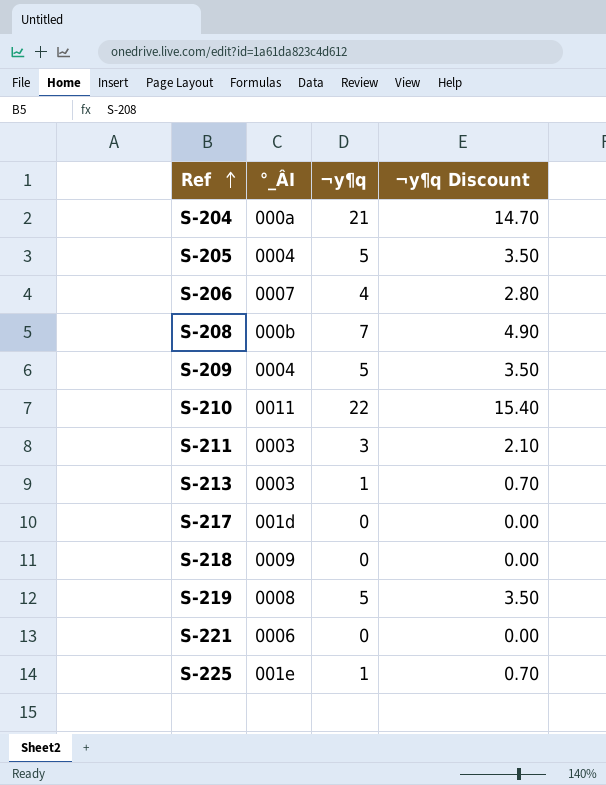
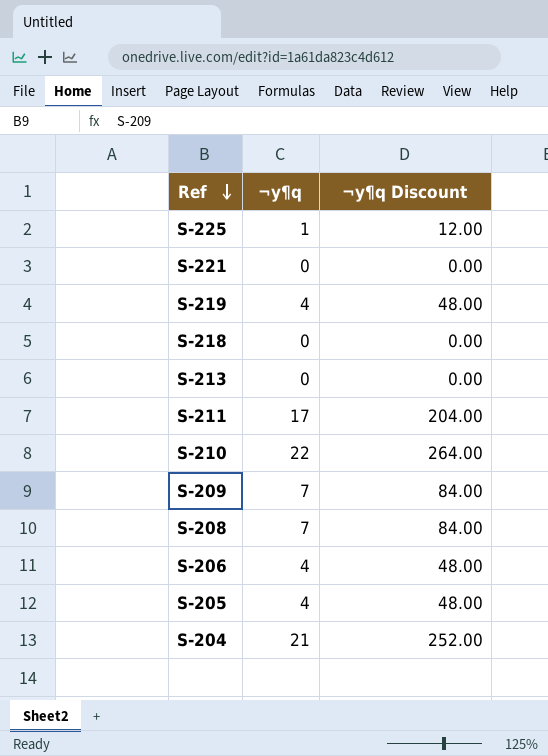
row order: Ref ascending -> Ref descending
column °_ÂI | position: 2 -> none
column ¬y¶q Discount | formula: [¬y¶q] * 0.7 -> [¬y¶q] * 12
row S-217: 001d | 0 | 0.00 -> none
S-219 | ¬y¶q: 5 -> 4
S-213 | ¬y¶q: 1 -> 0
S-211 | ¬y¶q: 3 -> 17
S-209 | ¬y¶q: 5 -> 7
S-205 | ¬y¶q: 5 -> 4

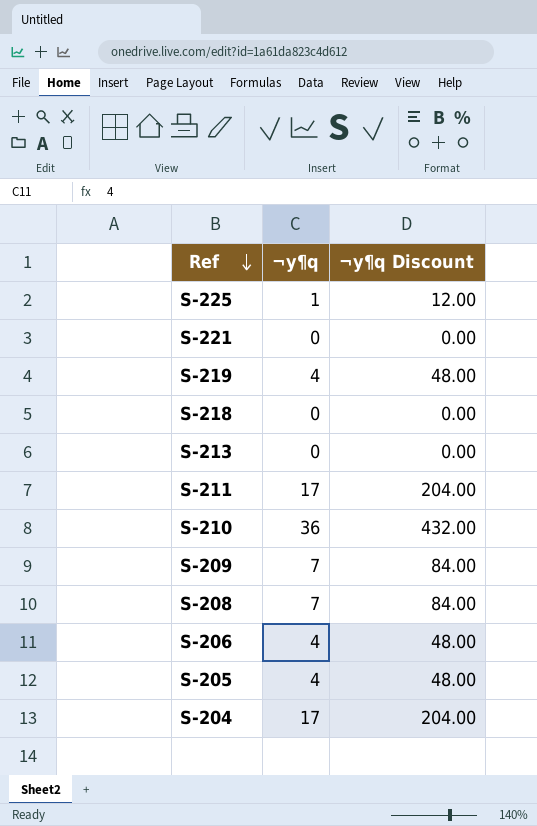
S-210 | ¬y¶q: 22 -> 36
S-210 | ¬y¶q Discount: 264.00 -> 432.00
S-204 | ¬y¶q: 21 -> 17
S-204 | ¬y¶q Discount: 252.00 -> 204.00

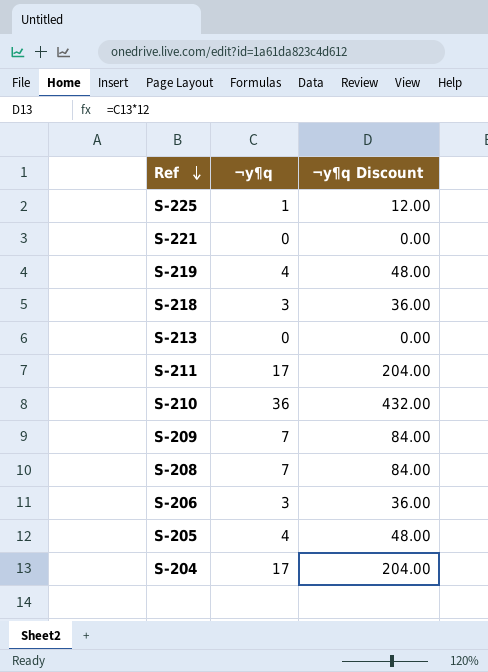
S-218 | ¬y¶q: 0 -> 3
S-218 | ¬y¶q Discount: 0.00 -> 36.00
S-206 | ¬y¶q: 4 -> 3
S-206 | ¬y¶q Discount: 48.00 -> 36.00

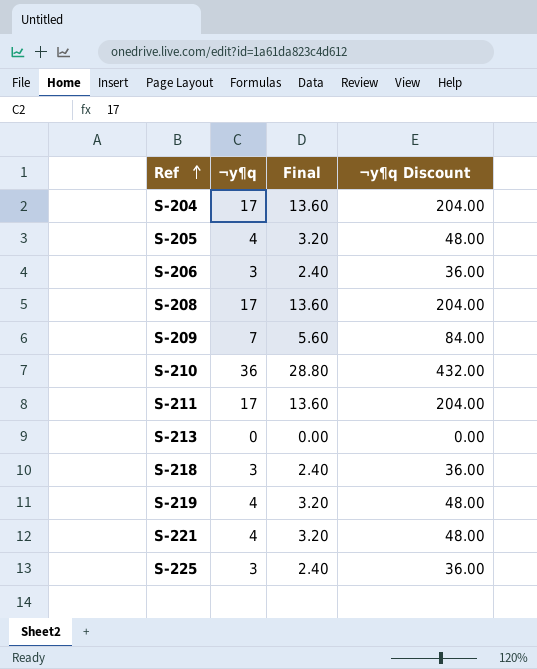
row order: Ref descending -> Ref ascending
column Final | formula: none -> [¬y¶q] * 0.8
S-208 | ¬y¶q: 7 -> 17
S-208 | ¬y¶q Discount: 84.00 -> 204.00
S-221 | ¬y¶q: 0 -> 4
S-221 | ¬y¶q Discount: 0.00 -> 48.00
S-225 | ¬y¶q: 1 -> 3
S-225 | ¬y¶q Discount: 12.00 -> 36.00

